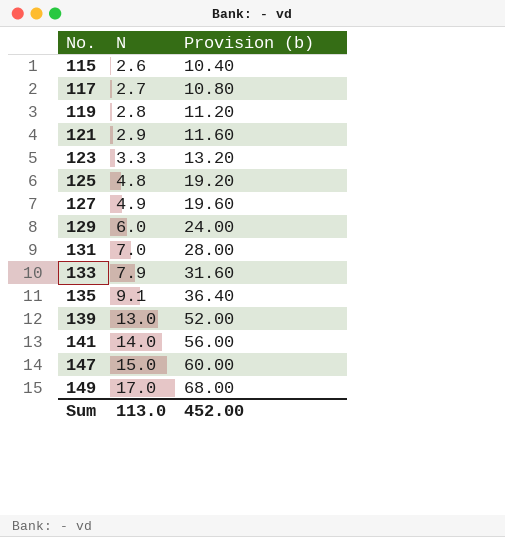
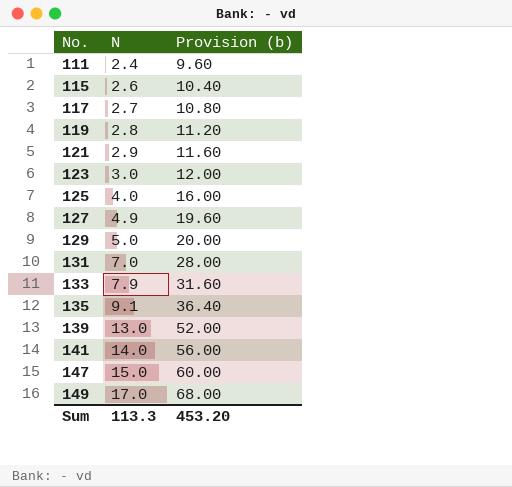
row 111: none -> 2.4 | 9.60
123 | N: 3.3 -> 3.0
123 | Provision (b): 13.20 -> 12.00
125 | N: 4.8 -> 4.0
125 | Provision (b): 19.20 -> 16.00
129 | N: 6.0 -> 5.0
129 | Provision (b): 24.00 -> 20.00
Sum | N: 113.0 -> 113.3
Sum | Provision (b): 452.00 -> 453.20

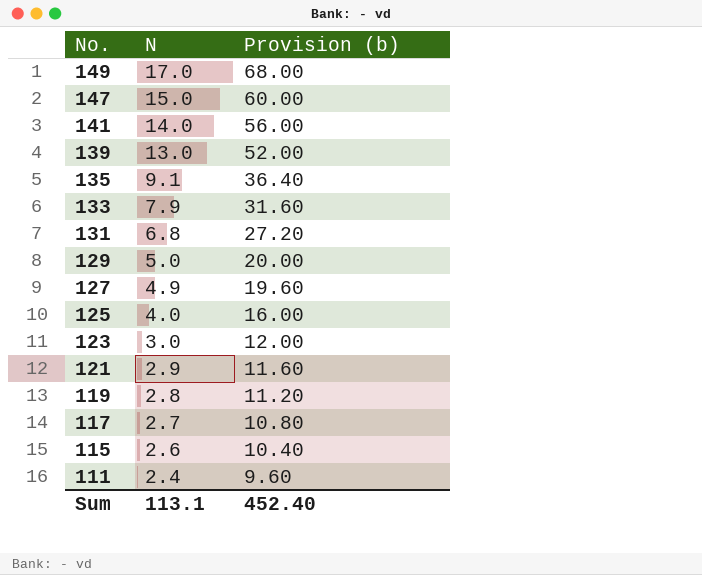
row order: No. ascending -> No. descending
131 | N: 7.0 -> 6.8
131 | Provision (b): 28.00 -> 27.20
Sum | N: 113.3 -> 113.1
Sum | Provision (b): 453.20 -> 452.40

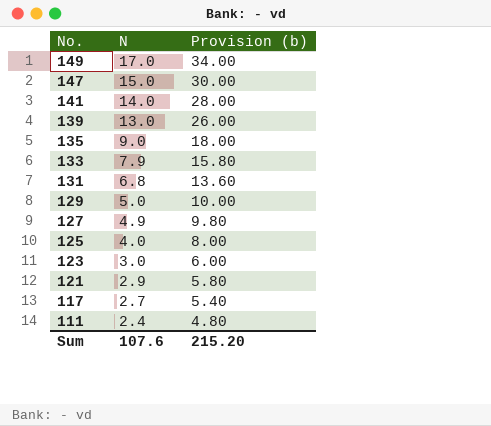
column Provision (b) | formula: [N] * 4 -> [N] * 2
row 119: 2.8 | 11.20 -> none
row 115: 2.6 | 10.40 -> none
135 | N: 9.1 -> 9.0
Sum | N: 113.1 -> 107.6
Sum | Provision (b): 452.40 -> 215.20

